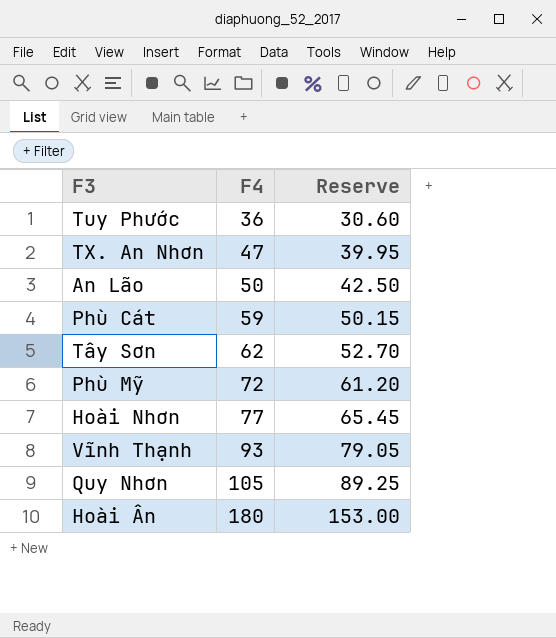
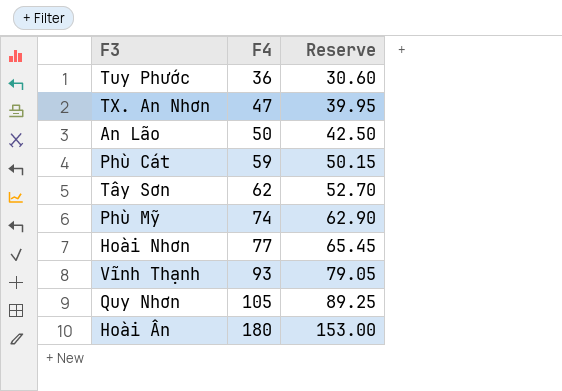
Phù Mỹ | F4: 72 -> 74
Phù Mỹ | Reserve: 61.20 -> 62.90

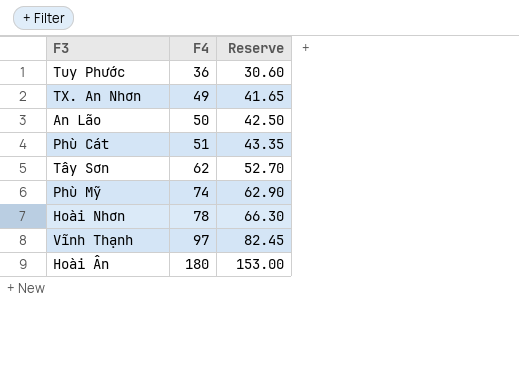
row Quy Nhơn: 105 | 89.25 -> none
TX. An Nhơn | F4: 47 -> 49
TX. An Nhơn | Reserve: 39.95 -> 41.65
Phù Cát | F4: 59 -> 51
Phù Cát | Reserve: 50.15 -> 43.35
Hoài Nhơn | F4: 77 -> 78
Hoài Nhơn | Reserve: 65.45 -> 66.30
Vĩnh Thạnh | F4: 93 -> 97
Vĩnh Thạnh | Reserve: 79.05 -> 82.45

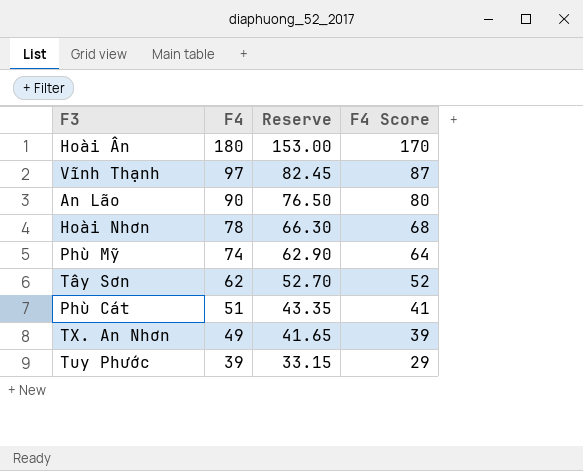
row order: F4 ascending -> F4 descending
column F4 Score | formula: none -> [F4] - 10
An Lão | F4: 50 -> 90
An Lão | Reserve: 42.50 -> 76.50
Tuy Phước | F4: 36 -> 39
Tuy Phước | Reserve: 30.60 -> 33.15

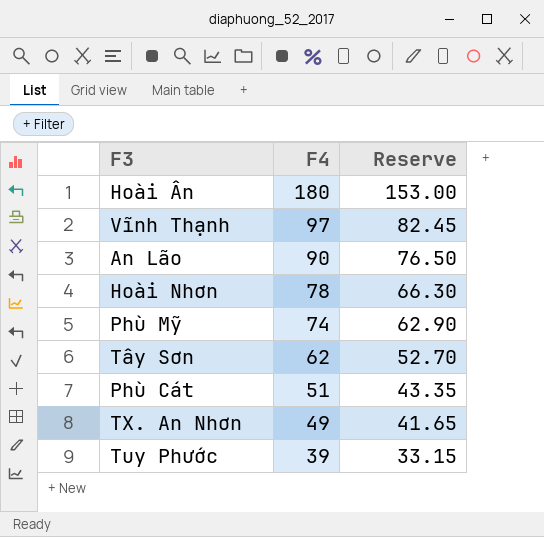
column F4 Score | formula: [F4] - 10 -> none

